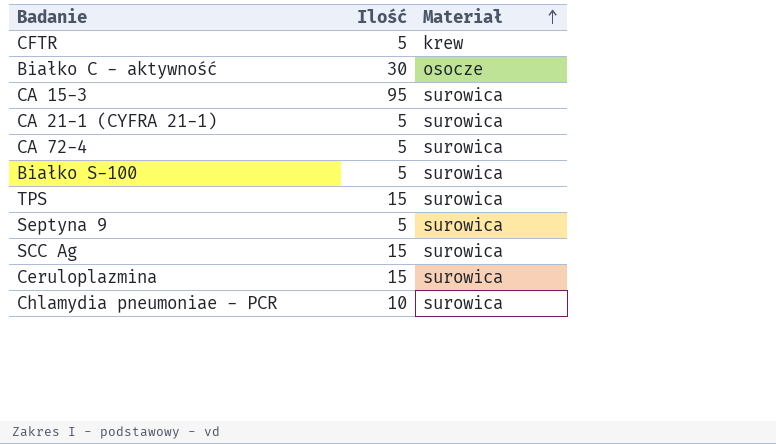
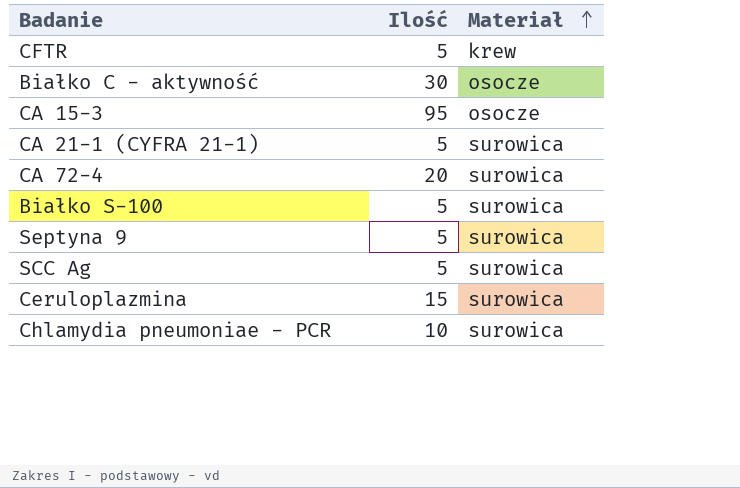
row TPS: 15 | surowica -> none
CA 15-3 | Materiał: surowica -> osocze
CA 72-4 | Ilość: 5 -> 20
SCC Ag | Ilość: 15 -> 5

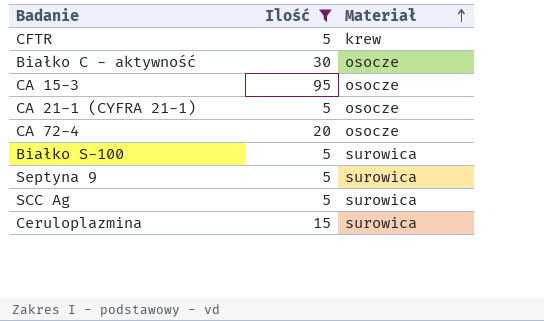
filter: none -> Ilość != 10
CA 21-1 (CYFRA 21-1) | Materiał: surowica -> osocze
CA 72-4 | Materiał: surowica -> osocze

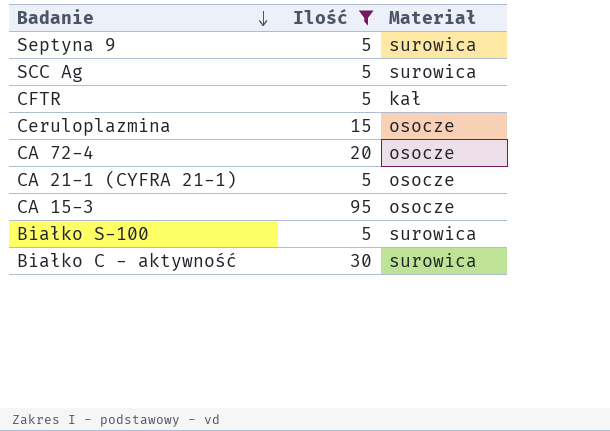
row order: Materiał ascending -> Badanie descending
CFTR | Materiał: krew -> kał
Ceruloplazmina | Materiał: surowica -> osocze
Białko C - aktywność | Materiał: osocze -> surowica

